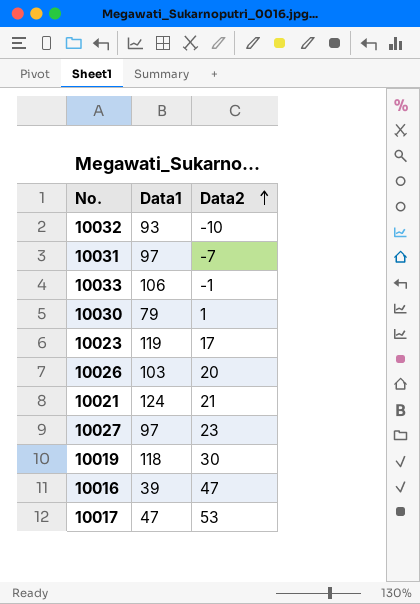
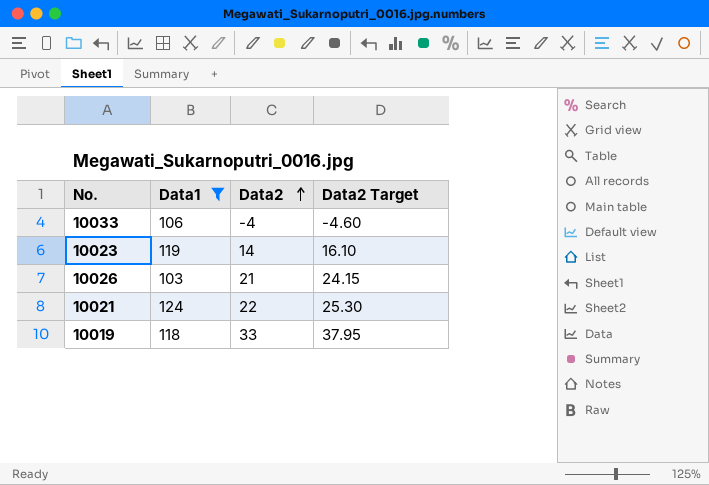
filter: none -> Data1 >= 103
column Data2 Target | formula: none -> [Data2] * 1.15
10033 | Data2: -1 -> -4
10023 | Data2: 17 -> 14
10026 | Data2: 20 -> 21
10021 | Data2: 21 -> 22
10019 | Data2: 30 -> 33

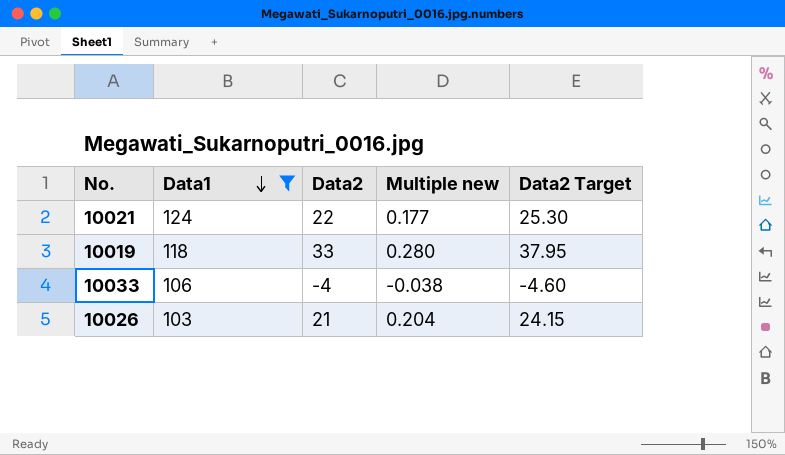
row order: Data2 ascending -> Data1 descending
column Multiple new | formula: none -> [Data2] / [Data1]
row 10023: 119 | 14 | 16.10 -> none

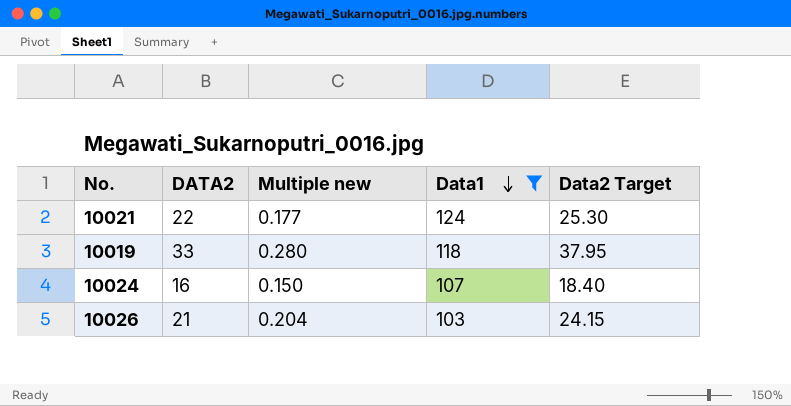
column name: Data2 -> DATA2
column Data1 | position: 2 -> 4
row 10033: 106 | -4 | -0.038 | -4.60 -> none
row 10024: none -> 16 | 0.150 | 107 | 18.40

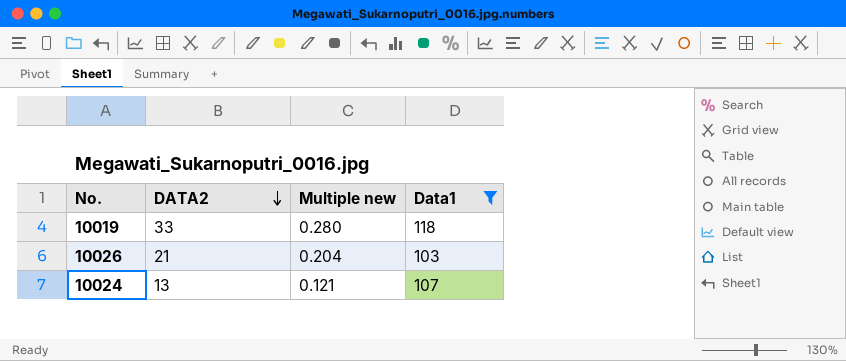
row order: Data1 descending -> DATA2 descending
column Data2 Target | formula: [DATA2] * 1.15 -> none
row 10021: 22 | 0.177 | 124 | 25.30 -> none
10024 | DATA2: 16 -> 13
10024 | Multiple new: 0.150 -> 0.121

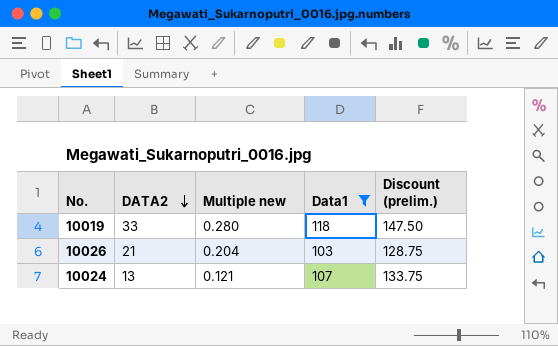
column Discount (prelim.) | formula: none -> [Data1] * 1.25

